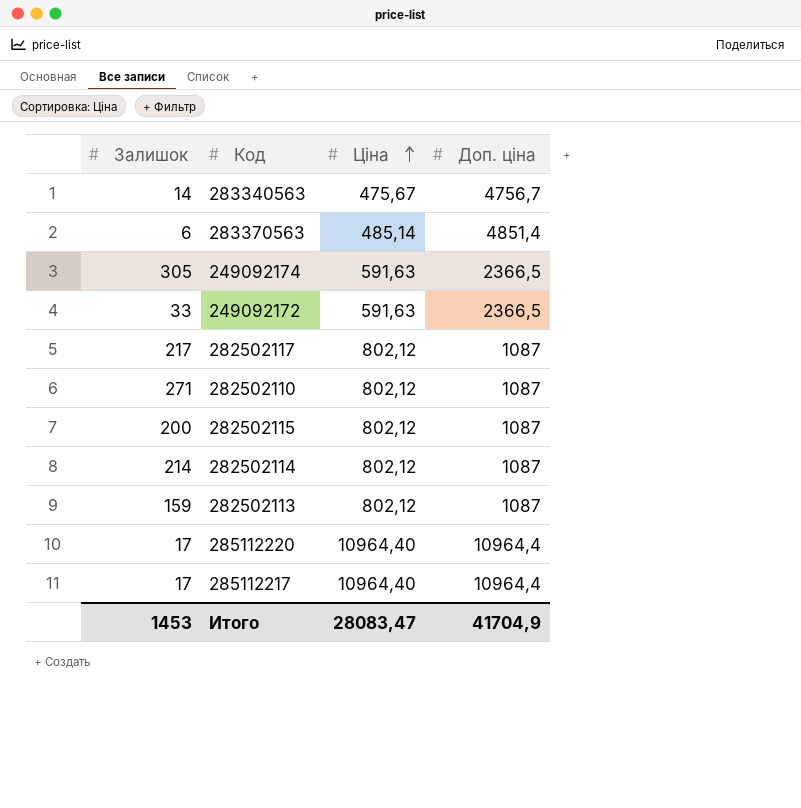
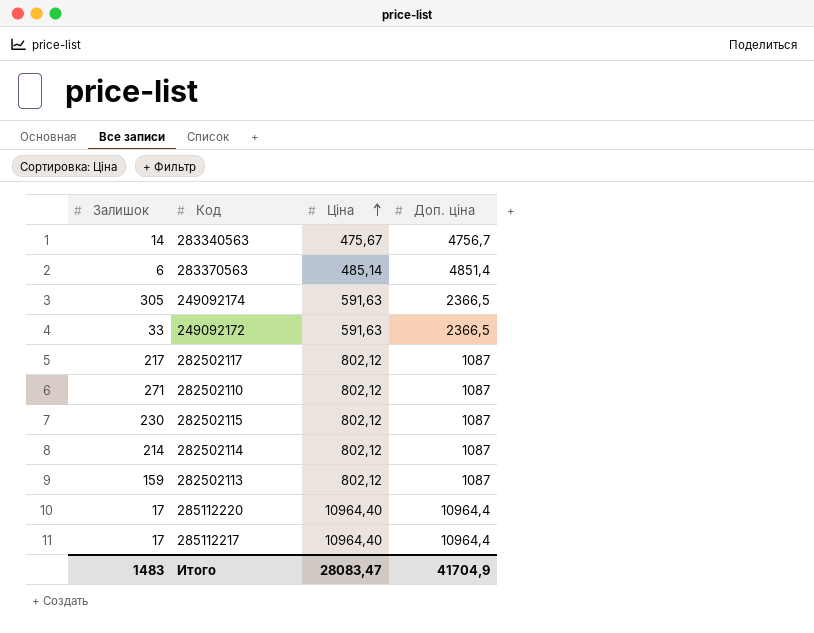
282502115 | Залишок: 200 -> 230
Итого | Залишок: 1453 -> 1483

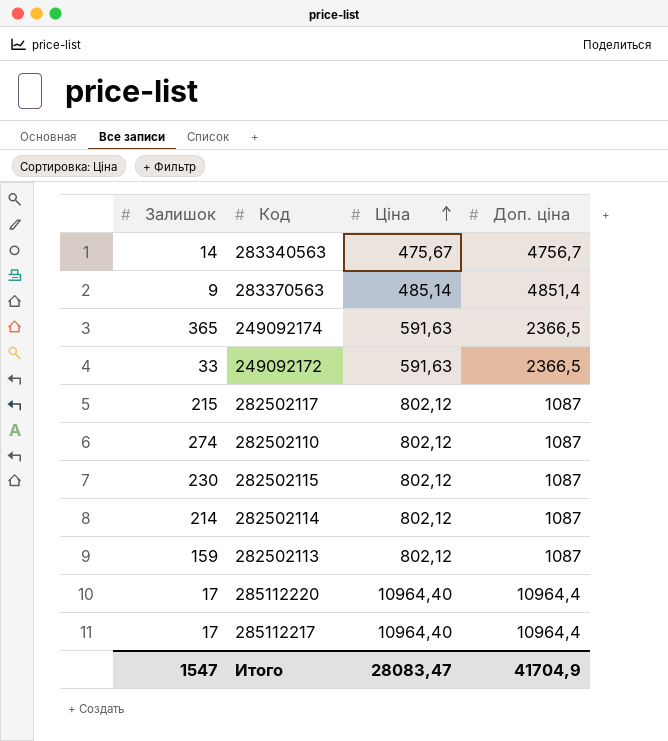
283370563 | Залишок: 6 -> 9
249092174 | Залишок: 305 -> 365
282502117 | Залишок: 217 -> 215
282502110 | Залишок: 271 -> 274
Итого | Залишок: 1483 -> 1547

